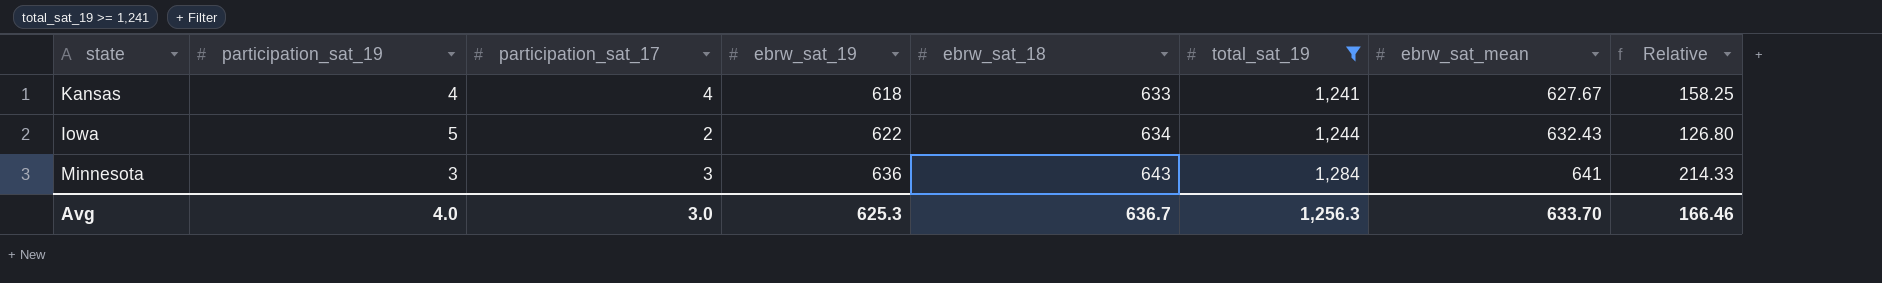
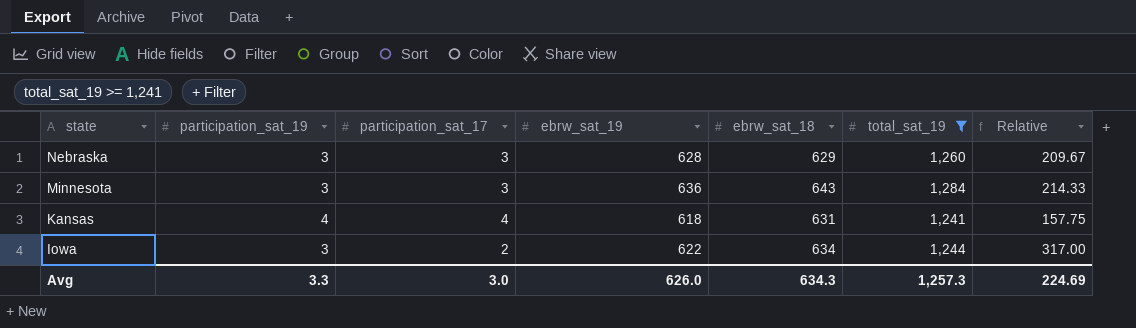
row order: ebrw_sat_19 ascending -> state descending
column ebrw_sat_mean | position: 7 -> none
column Relative | formula: [ebrw_sat_18] / [participation_sat_19] -> [ebrw_sat_18] / [participation_sat_17]
row Nebraska: none -> 3 | 3 | 628 | 629 | 1,260 | 209.67
Kansas | ebrw_sat_18: 633 -> 631
Iowa | participation_sat_19: 5 -> 3
Avg | participation_sat_19: 4.0 -> 3.3
Avg | ebrw_sat_19: 625.3 -> 626.0
Avg | ebrw_sat_18: 636.7 -> 634.3
Avg | total_sat_19: 1,256.3 -> 1,257.3
Avg | Relative: 166.46 -> 224.69

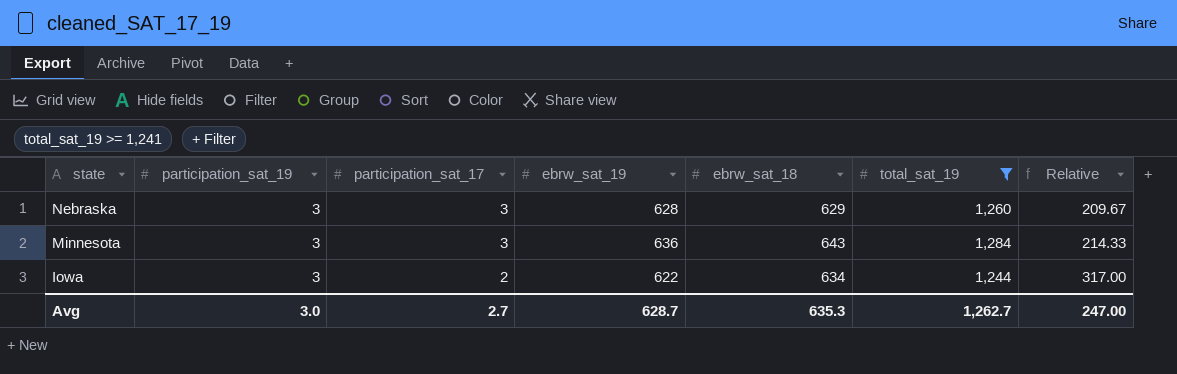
row Kansas: 4 | 4 | 618 | 631 | 1,241 | 157.75 -> none
Avg | participation_sat_19: 3.3 -> 3.0
Avg | participation_sat_17: 3.0 -> 2.7
Avg | ebrw_sat_19: 626.0 -> 628.7
Avg | ebrw_sat_18: 634.3 -> 635.3
Avg | total_sat_19: 1,257.3 -> 1,262.7
Avg | Relative: 224.69 -> 247.00

